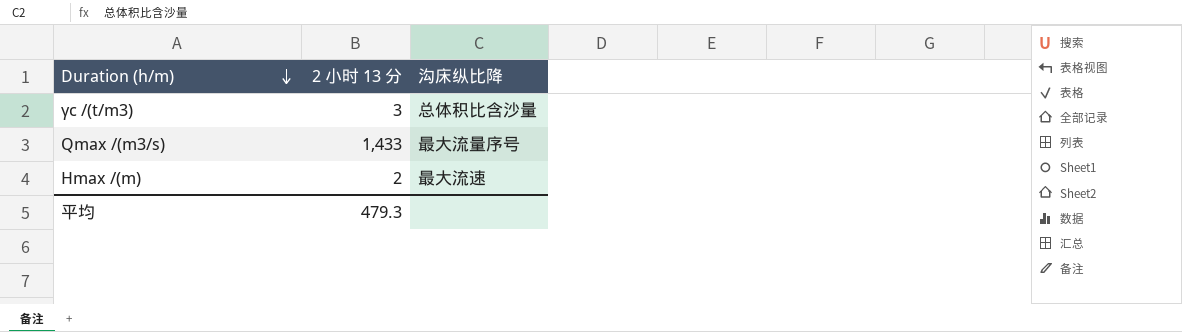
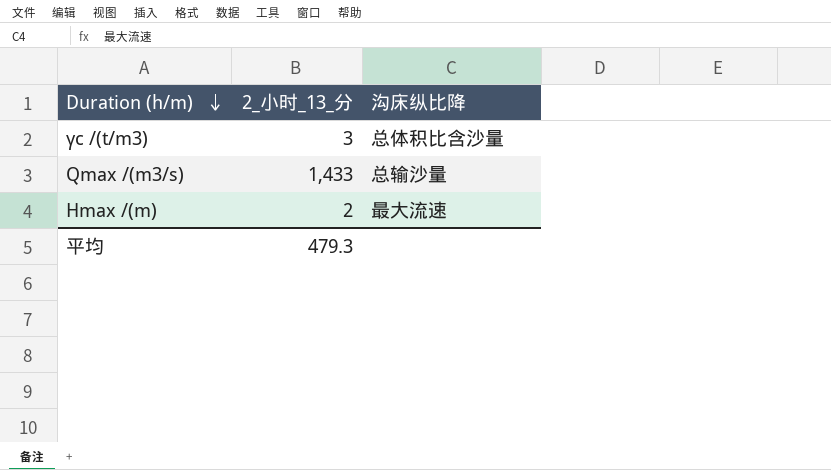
column name: 2 小时 13 分 -> 2_小时_13_分
Qmax /(m3/s) | 沟床纵比降: 最大流量序号 -> 总输沙量

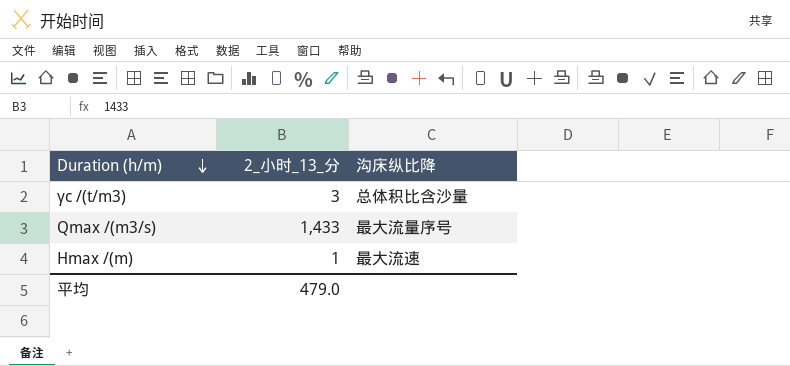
Qmax /(m3/s) | 沟床纵比降: 总输沙量 -> 最大流量序号
Hmax /(m) | 2_小时_13_分: 2 -> 1
平均 | 2_小时_13_分: 479.3 -> 479.0

